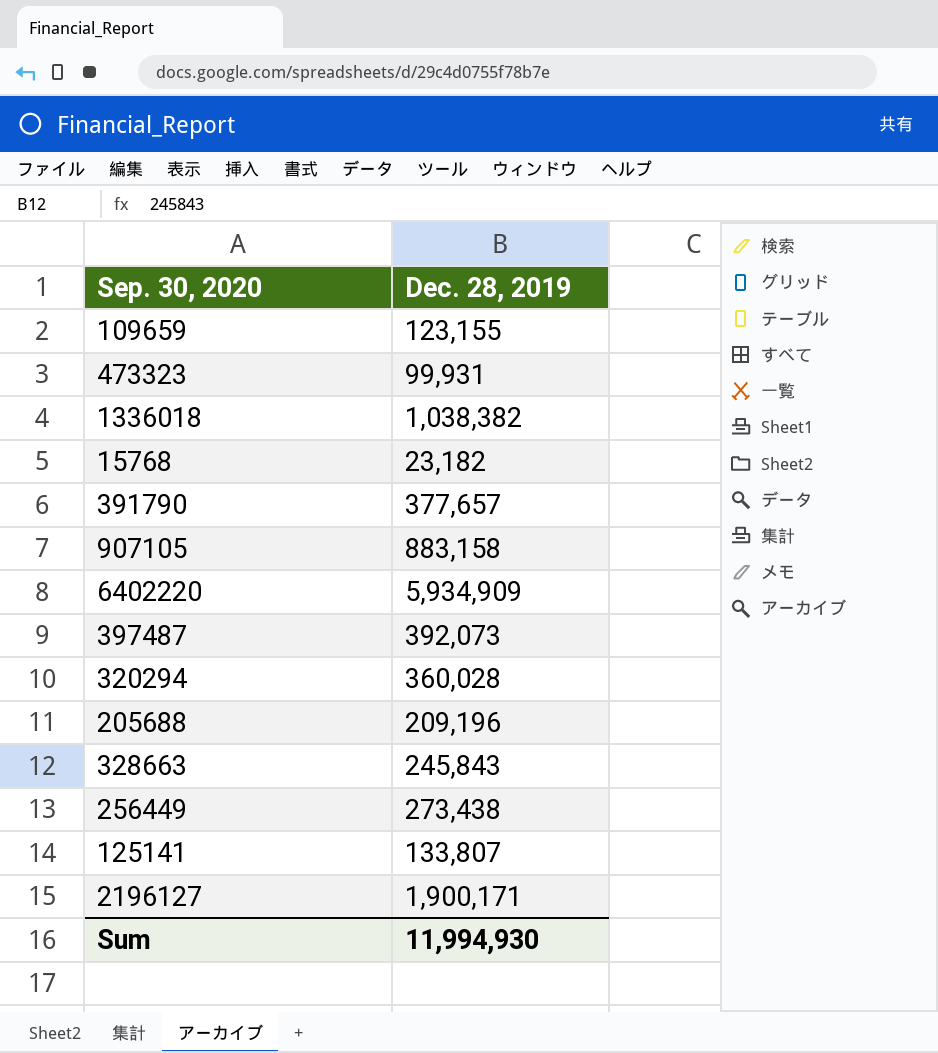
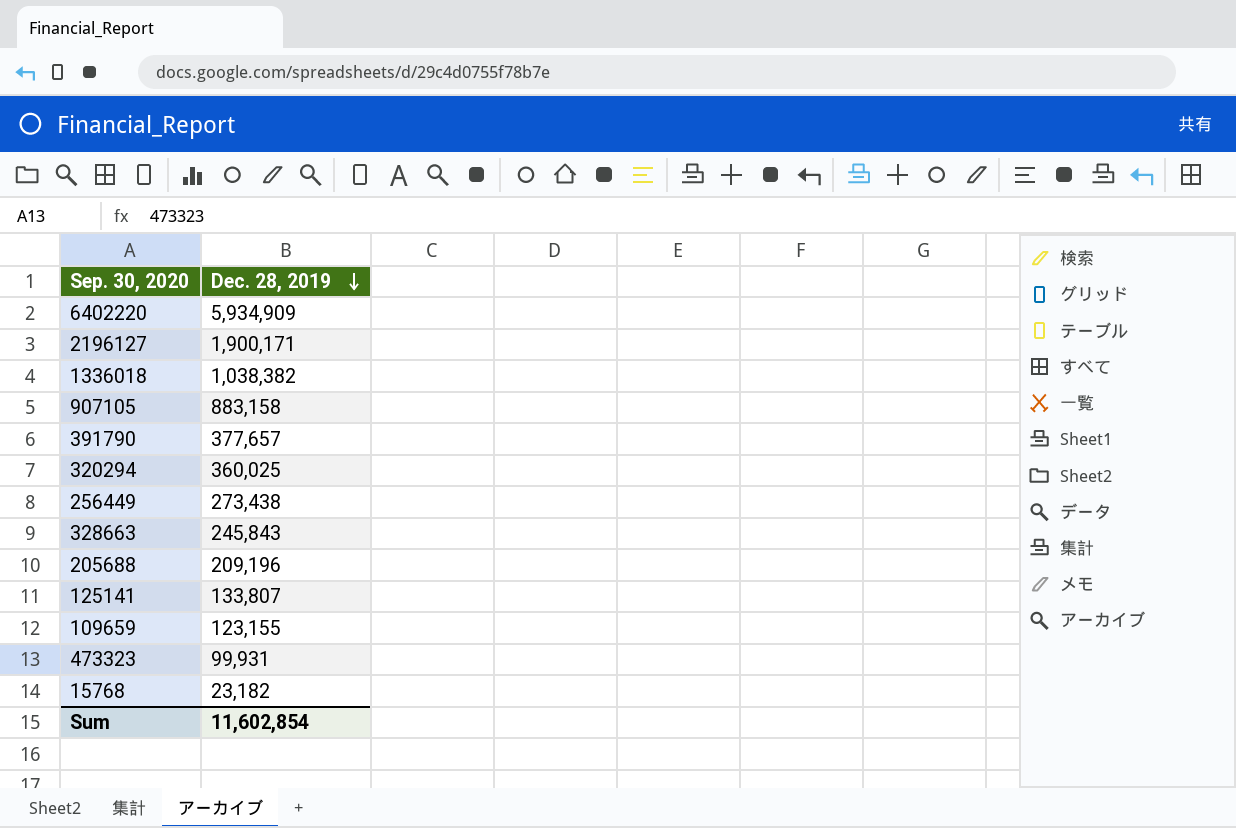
row order: none -> Dec. 28, 2019 descending
row 397487: 392,073 -> none
320294 | Dec. 28, 2019: 360,028 -> 360,025
Sum | Dec. 28, 2019: 11,994,930 -> 11,602,854

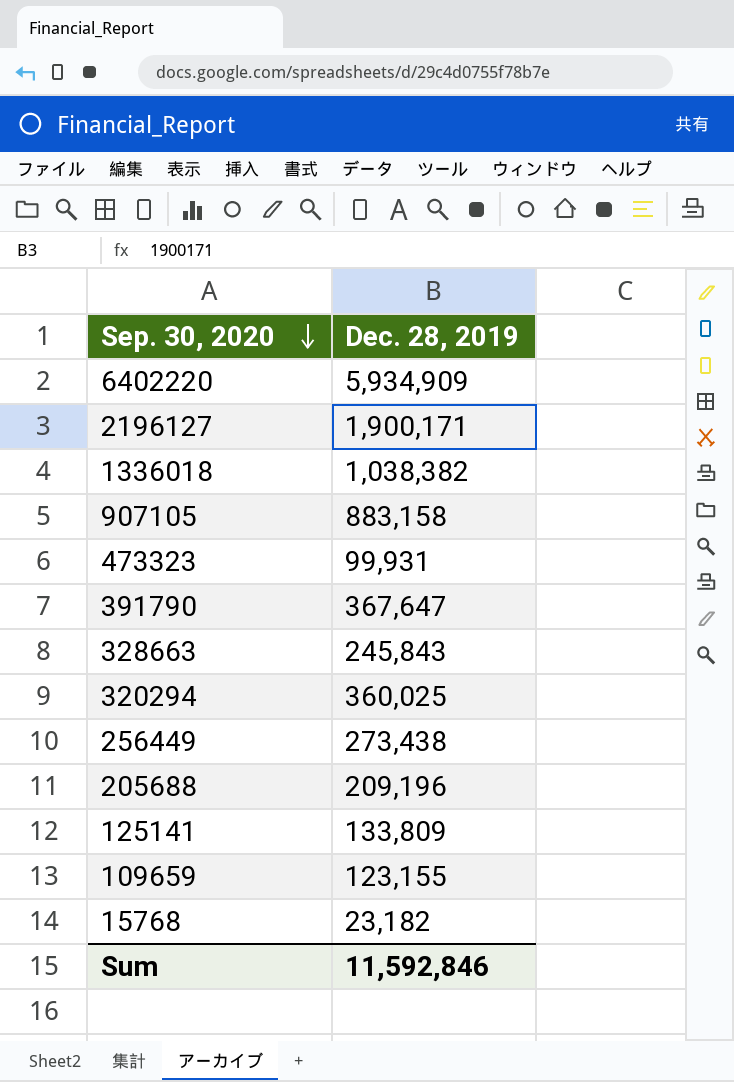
row order: Dec. 28, 2019 descending -> Sep. 30, 2020 descending
391790 | Dec. 28, 2019: 377,657 -> 367,647
125141 | Dec. 28, 2019: 133,807 -> 133,809
Sum | Dec. 28, 2019: 11,602,854 -> 11,592,846

